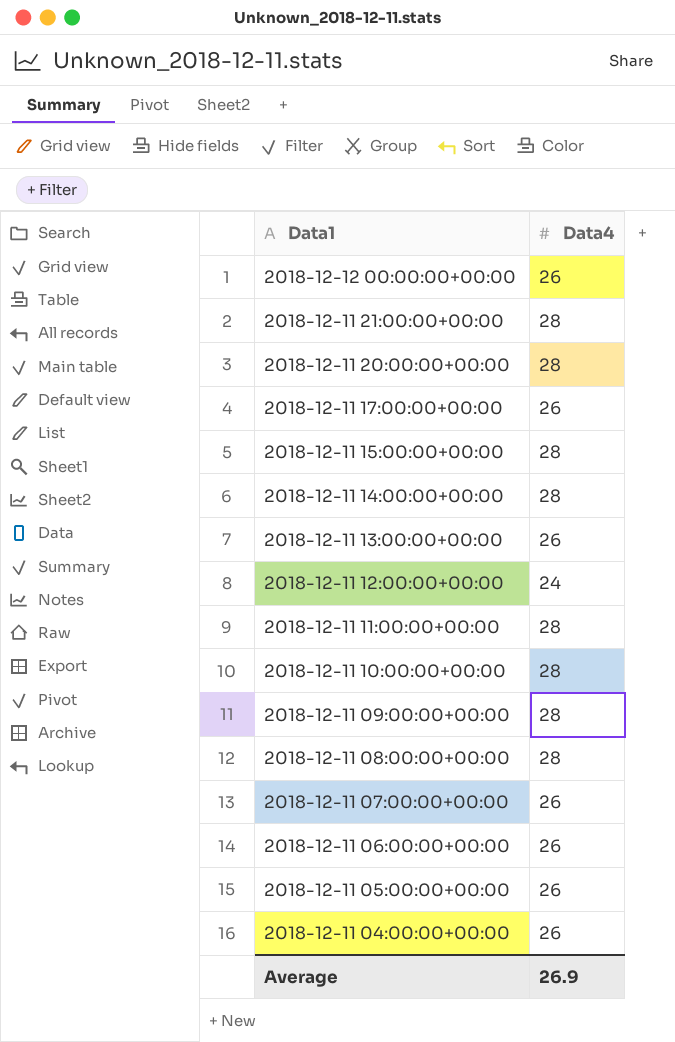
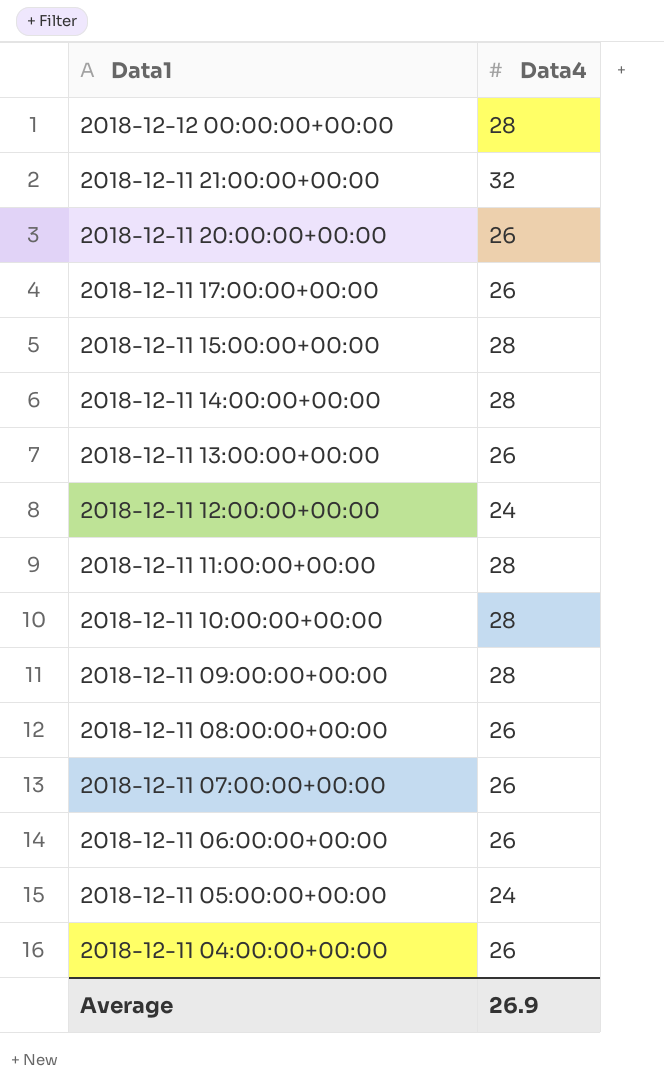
2018-12-12 00:00:00+00:00 | Data4: 26 -> 28
2018-12-11 21:00:00+00:00 | Data4: 28 -> 32
2018-12-11 20:00:00+00:00 | Data4: 28 -> 26
2018-12-11 08:00:00+00:00 | Data4: 28 -> 26
2018-12-11 05:00:00+00:00 | Data4: 26 -> 24

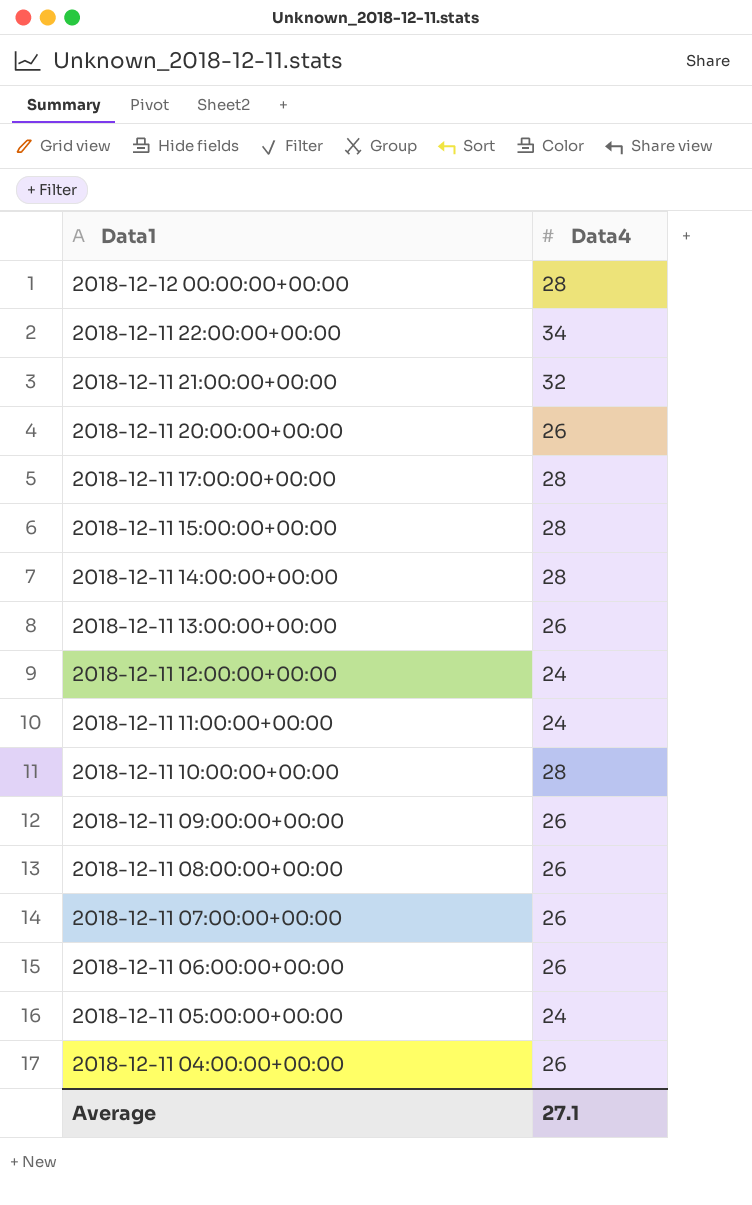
row 2018-12-11 22:00:00+00:00: none -> 34
2018-12-11 17:00:00+00:00 | Data4: 26 -> 28
2018-12-11 11:00:00+00:00 | Data4: 28 -> 24
2018-12-11 09:00:00+00:00 | Data4: 28 -> 26
Average | Data4: 26.9 -> 27.1

